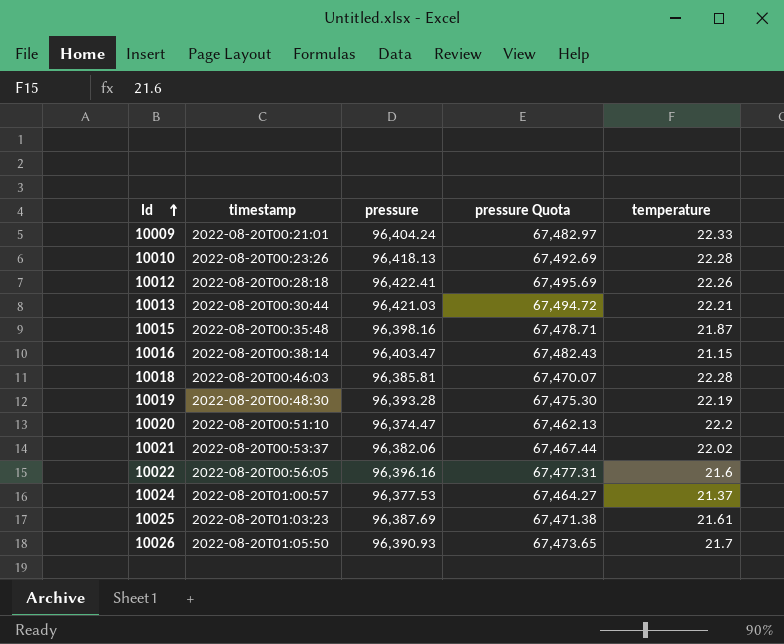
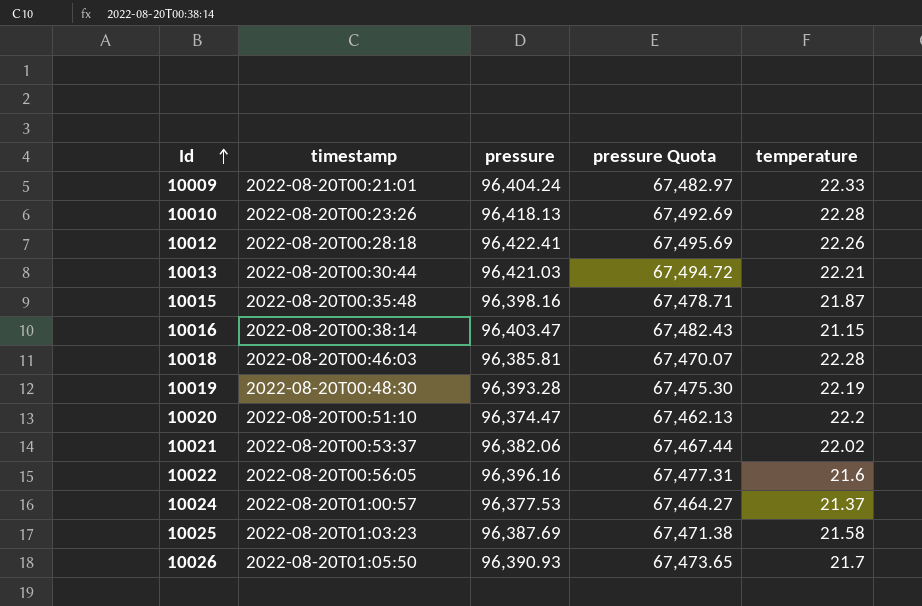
10025 | temperature: 21.61 -> 21.58

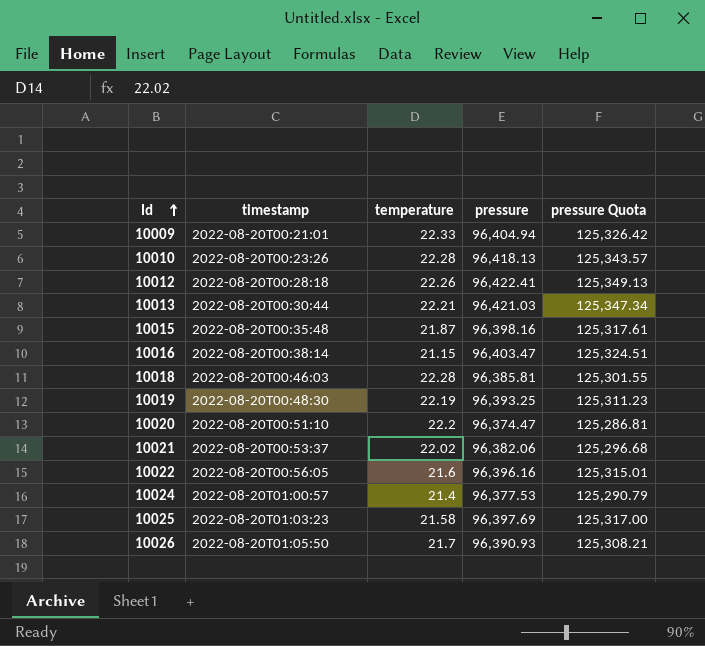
column temperature | position: 5 -> 3
column pressure Quota | formula: [pressure] * 0.7 -> [pressure] * 1.3
10009 | pressure: 96,404.24 -> 96,404.94
10019 | pressure: 96,393.28 -> 96,393.25
10024 | temperature: 21.37 -> 21.4
10025 | pressure: 96,387.69 -> 96,397.69

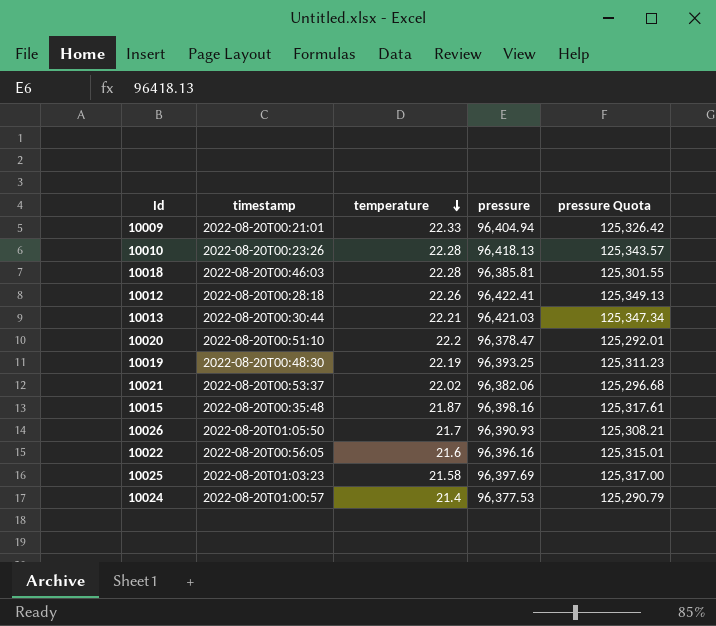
row order: Id ascending -> temperature descending
row 10016: 2022-08-20T00:38:14 | 21.15 | 96,403.47 | 125,324.51 -> none
10020 | pressure: 96,374.47 -> 96,378.47
10020 | pressure Quota: 125,286.81 -> 125,292.01

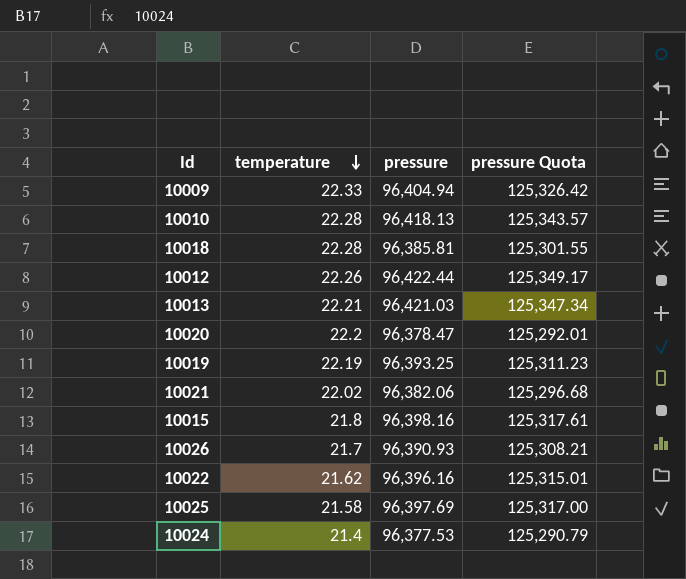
column timestamp | position: 2 -> none
10012 | pressure: 96,422.41 -> 96,422.44
10012 | pressure Quota: 125,349.13 -> 125,349.17
10015 | temperature: 21.87 -> 21.8
10022 | temperature: 21.6 -> 21.62

